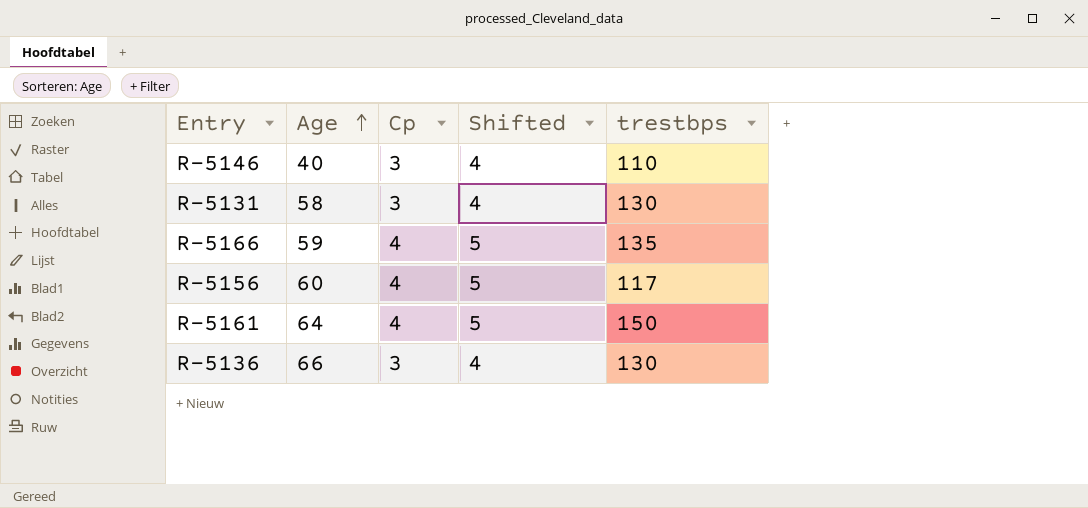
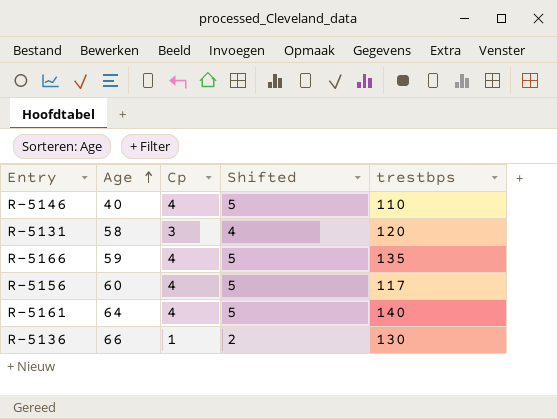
R-5146 | Cp: 3 -> 4
R-5146 | Shifted: 4 -> 5
R-5131 | trestbps: 130 -> 120
R-5161 | trestbps: 150 -> 140
R-5136 | Cp: 3 -> 1
R-5136 | Shifted: 4 -> 2

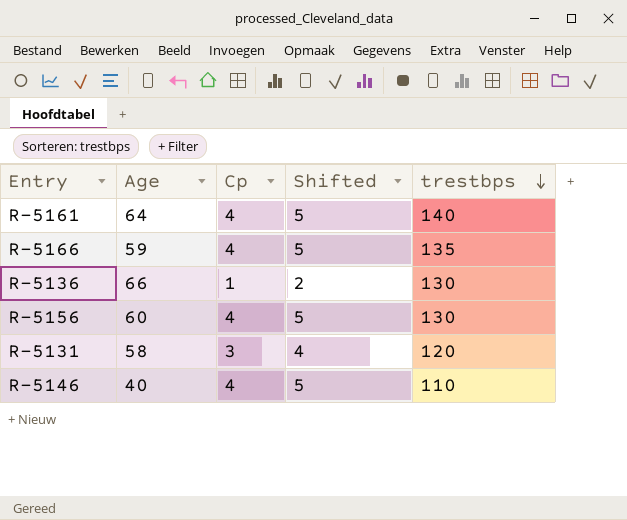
row order: Age ascending -> trestbps descending
R-5156 | trestbps: 117 -> 130

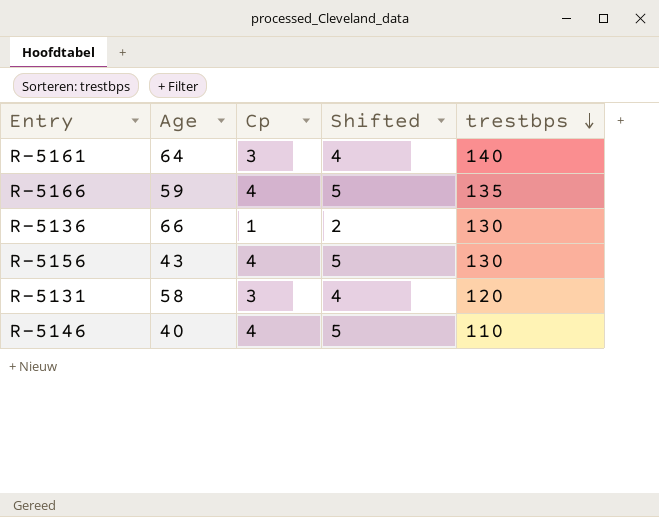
R-5161 | Cp: 4 -> 3
R-5161 | Shifted: 5 -> 4
R-5156 | Age: 60 -> 43

